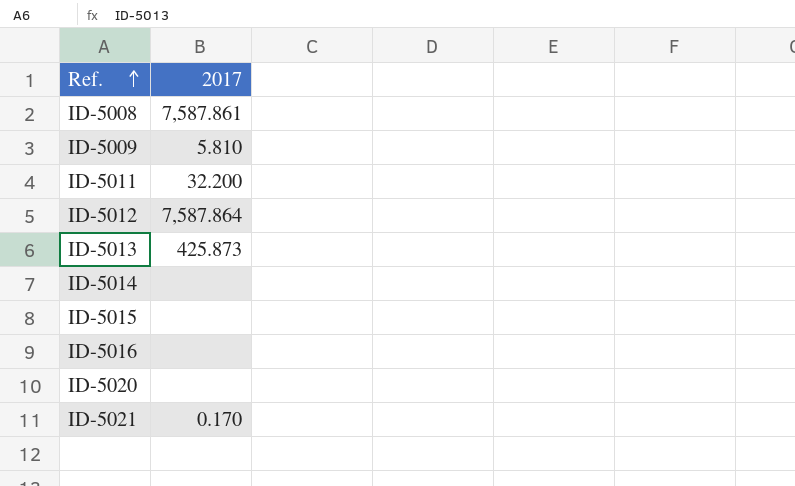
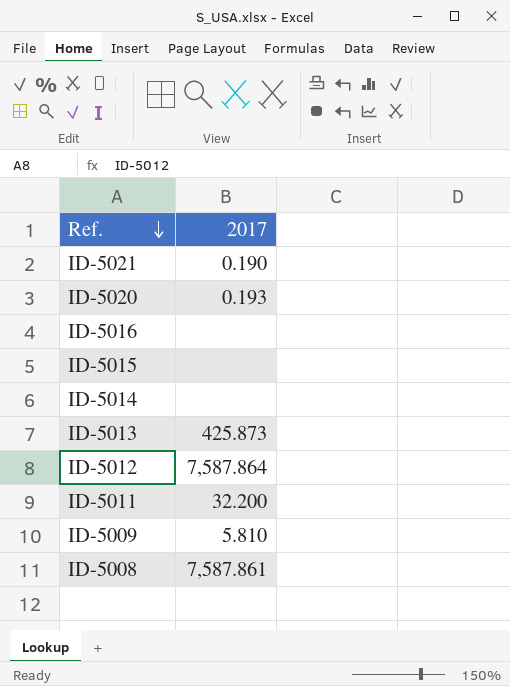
row order: Ref. ascending -> Ref. descending
ID-5021 | 2017: 0.170 -> 0.190
ID-5020 | 2017: none -> 0.193

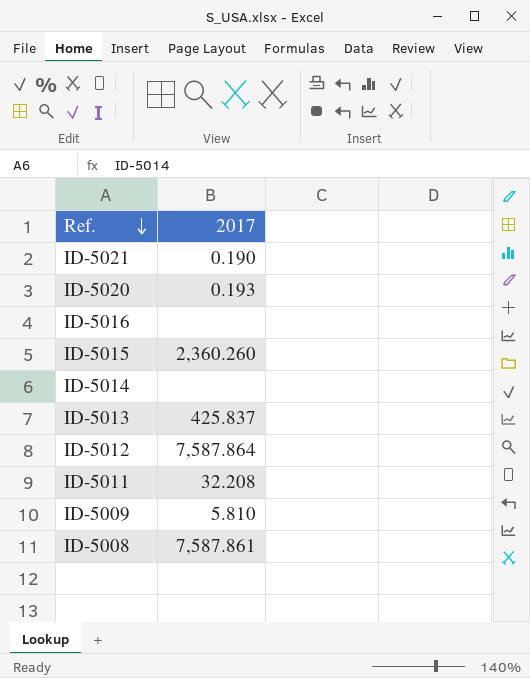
ID-5015 | 2017: none -> 2,360.260
ID-5013 | 2017: 425.873 -> 425.837
ID-5011 | 2017: 32.200 -> 32.208

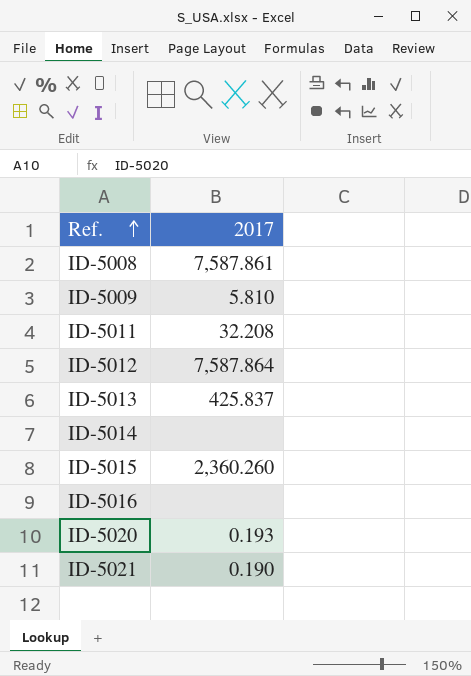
row order: Ref. descending -> Ref. ascending

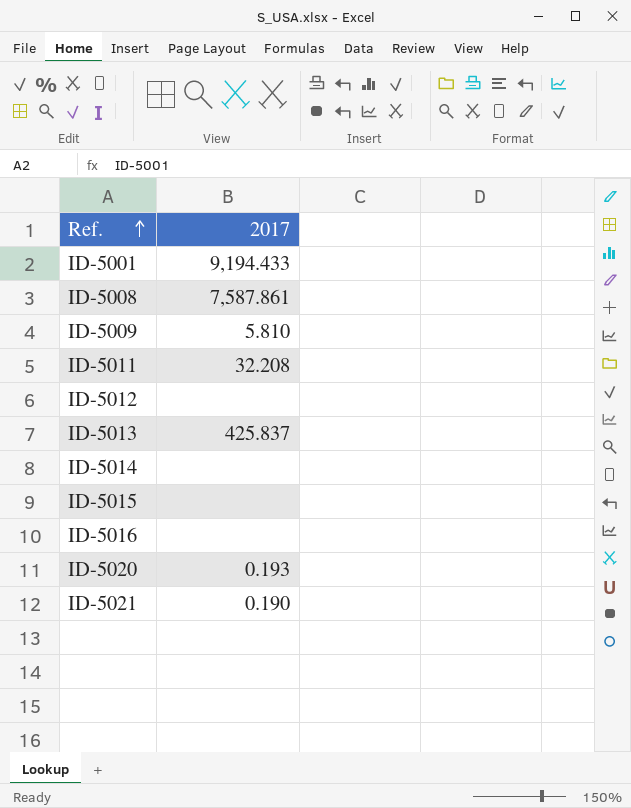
row ID-5001: none -> 9,194.433
ID-5012 | 2017: 7,587.864 -> none
ID-5015 | 2017: 2,360.260 -> none

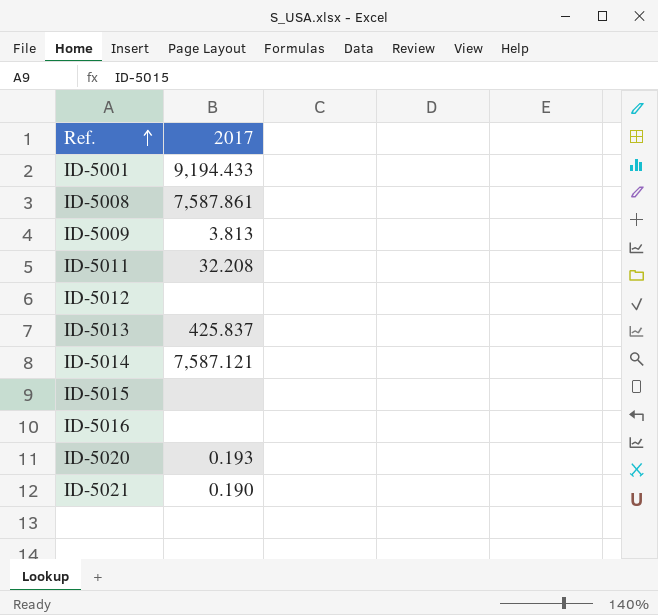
ID-5009 | 2017: 5.810 -> 3.813
ID-5014 | 2017: none -> 7,587.121

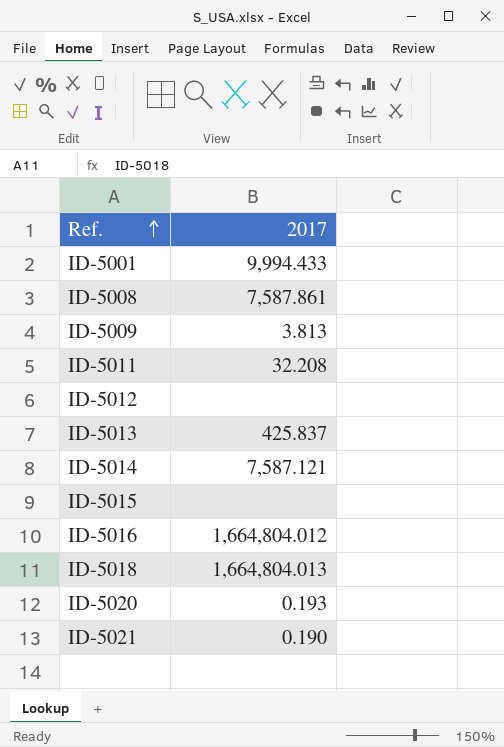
ID-5001 | 2017: 9,194.433 -> 9,994.433
ID-5016 | 2017: none -> 1,664,804.012
row ID-5018: none -> 1,664,804.013

